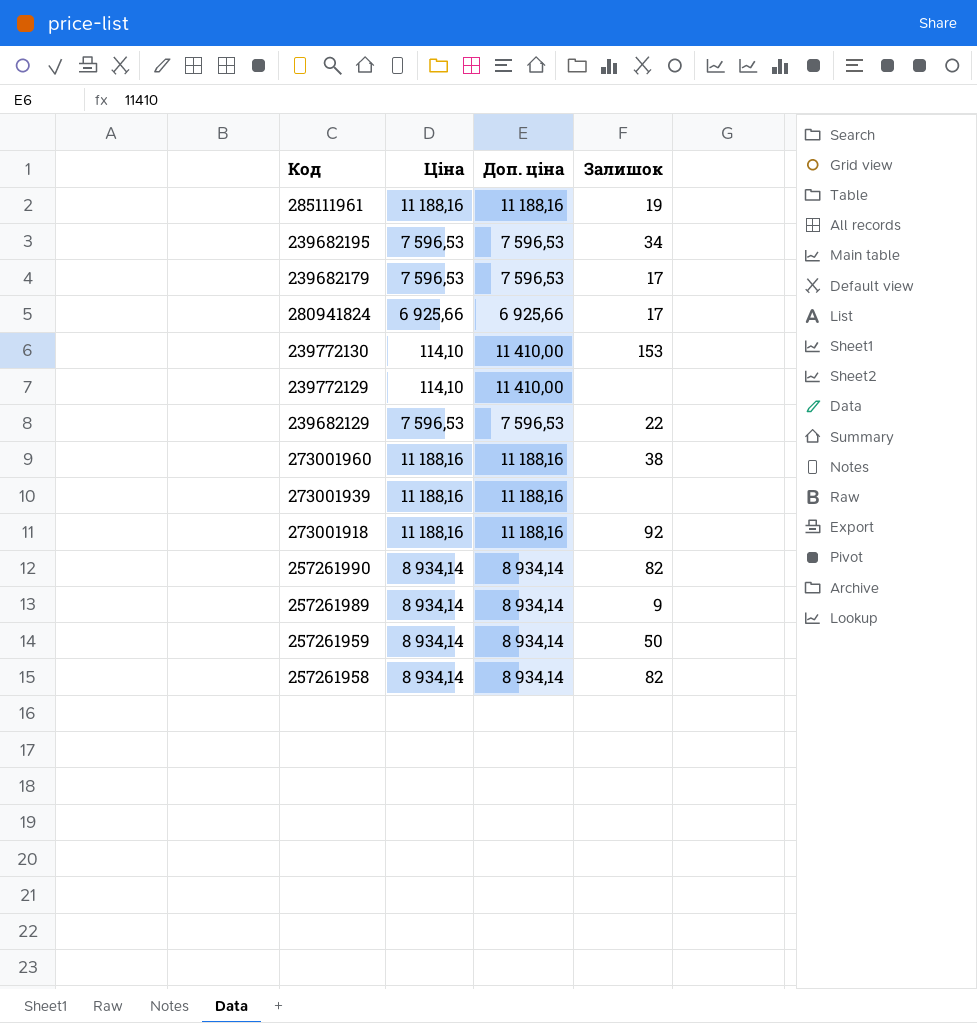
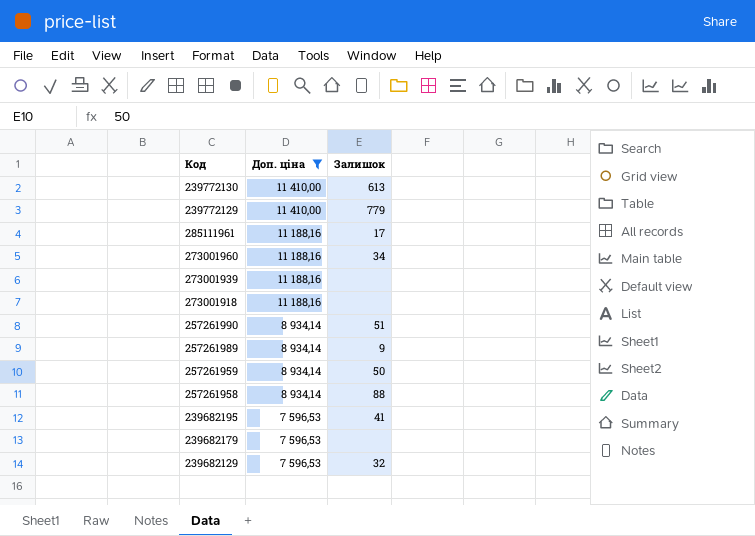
filter: none -> Доп. ціна != 6 925,66
row order: none -> Доп. ціна descending
column Ціна | position: 2 -> none
239772130 | Залишок: 153 -> 613
239772129 | Залишок: none -> 779
285111961 | Залишок: 19 -> 17
273001960 | Залишок: 38 -> 34
273001918 | Залишок: 92 -> none
257261990 | Залишок: 82 -> 51
257261958 | Залишок: 82 -> 88
239682195 | Залишок: 34 -> 41
239682179 | Залишок: 17 -> none
239682129 | Залишок: 22 -> 32

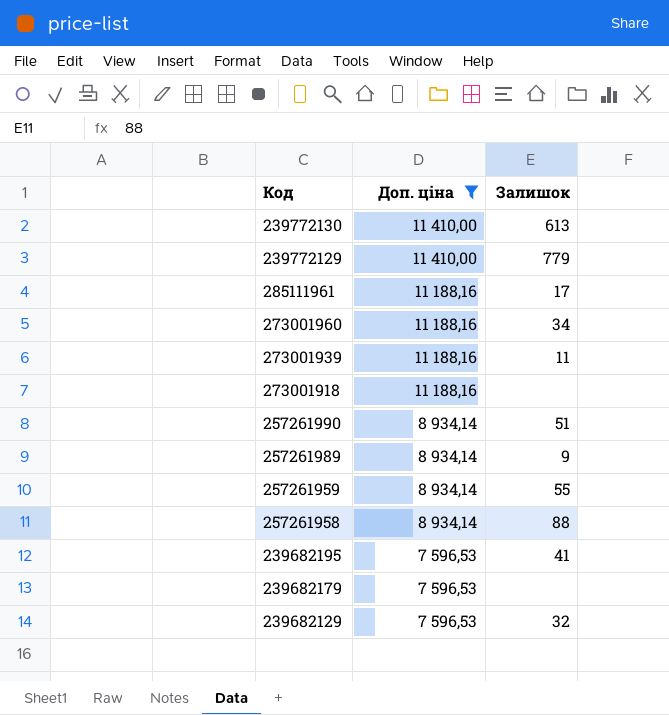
273001939 | Залишок: none -> 11
257261959 | Залишок: 50 -> 55

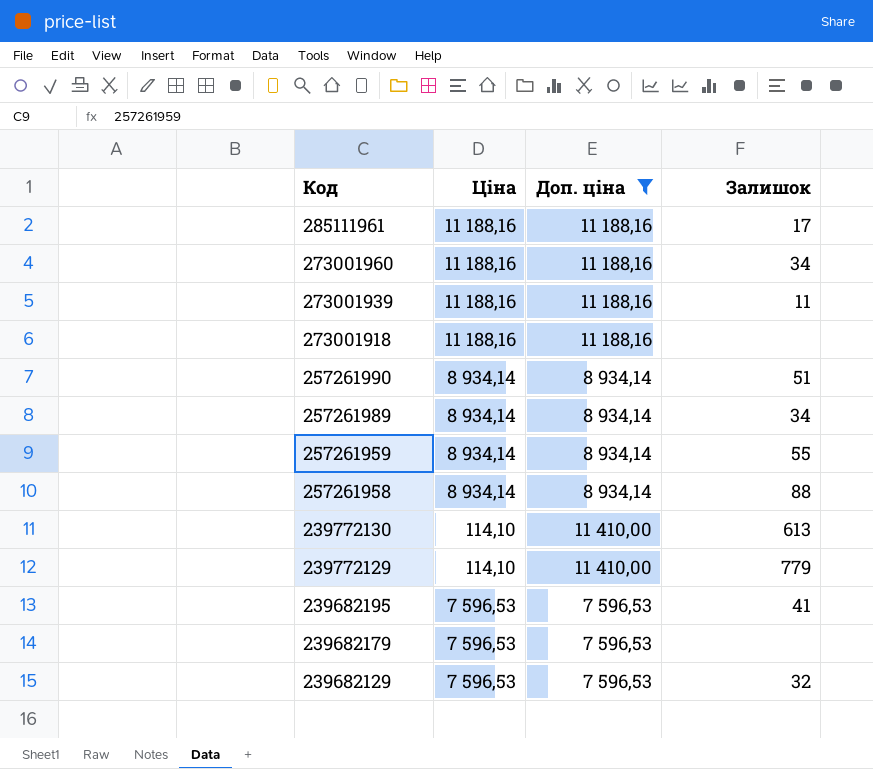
row order: Доп. ціна descending -> Код descending
column Ціна | position: none -> 2
257261989 | Залишок: 9 -> 34

